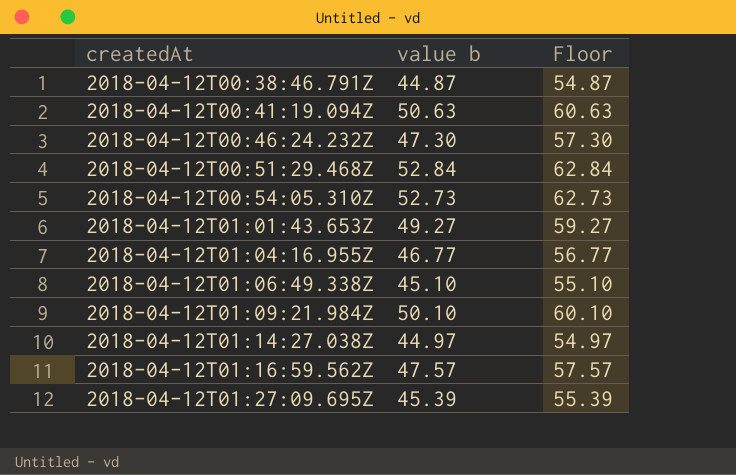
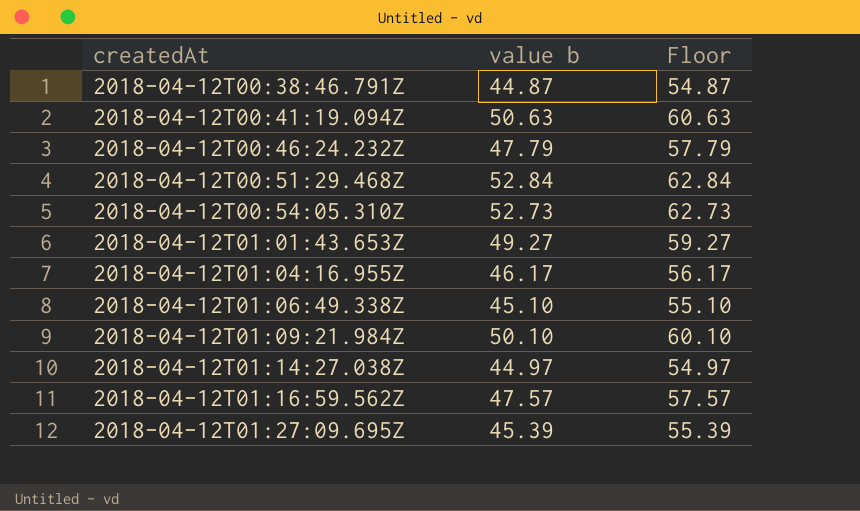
2018-04-12T00:46:24.232Z | value b: 47.30 -> 47.79
2018-04-12T00:46:24.232Z | Floor: 57.30 -> 57.79
2018-04-12T01:04:16.955Z | value b: 46.77 -> 46.17
2018-04-12T01:04:16.955Z | Floor: 56.77 -> 56.17

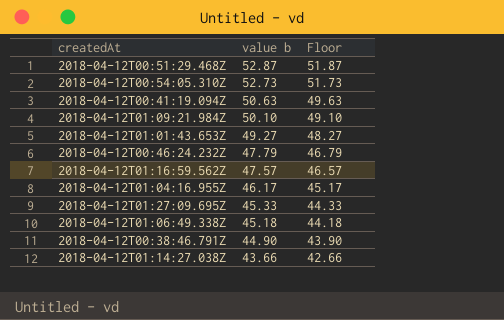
row order: createdAt ascending -> value b descending
column Floor | formula: [value b] + 10 -> [value b] - 1
2018-04-12T00:51:29.468Z | value b: 52.84 -> 52.87
2018-04-12T01:27:09.695Z | value b: 45.39 -> 45.33
2018-04-12T01:06:49.338Z | value b: 45.10 -> 45.18
2018-04-12T00:38:46.791Z | value b: 44.87 -> 44.90
2018-04-12T01:14:27.038Z | value b: 44.97 -> 43.66

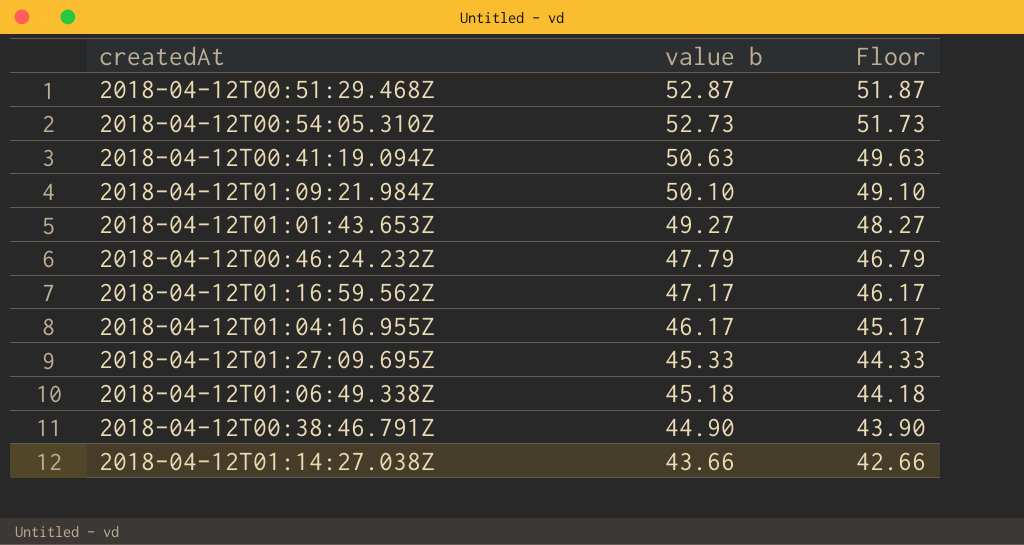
2018-04-12T01:16:59.562Z | value b: 47.57 -> 47.17
2018-04-12T01:16:59.562Z | Floor: 46.57 -> 46.17

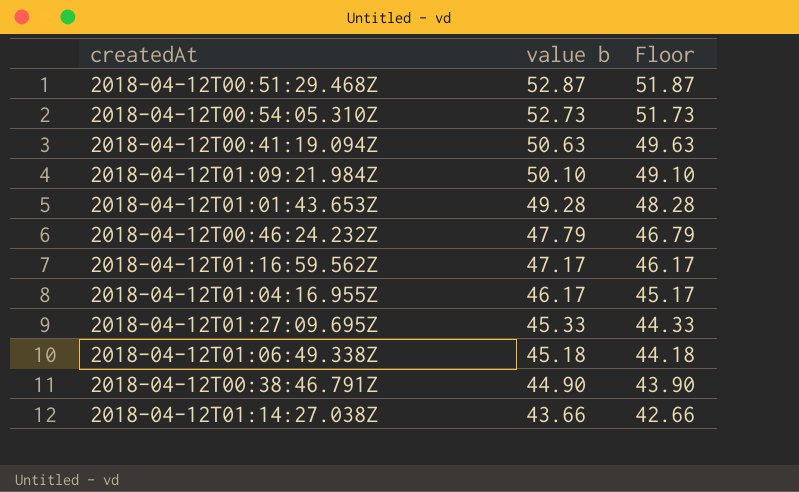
2018-04-12T01:01:43.653Z | value b: 49.27 -> 49.28
2018-04-12T01:01:43.653Z | Floor: 48.27 -> 48.28

